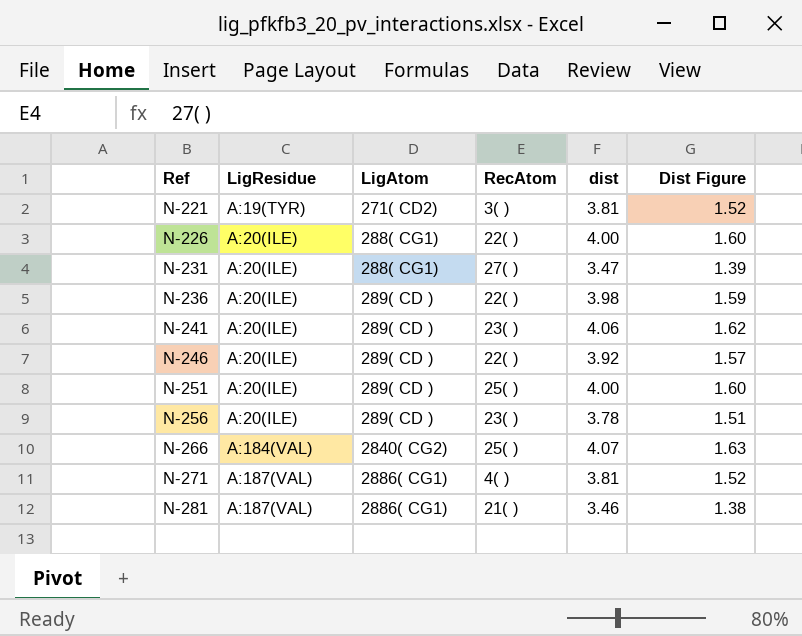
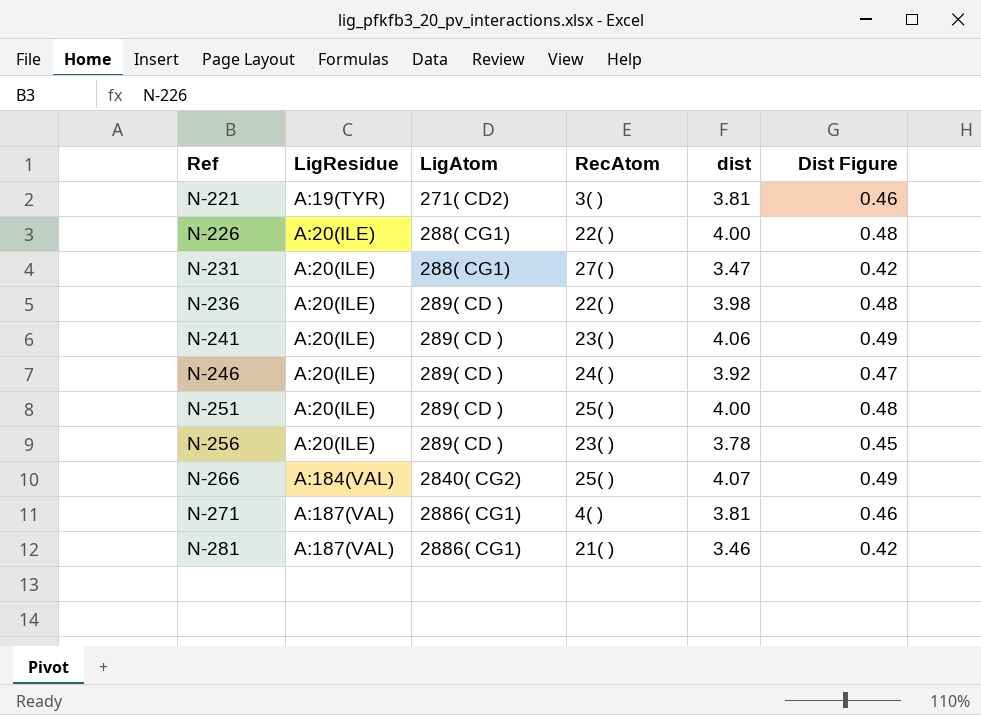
column Dist Figure | formula: [dist] * 0.4 -> [dist] * 0.12
N-246 | RecAtom: 22( ) -> 24( )

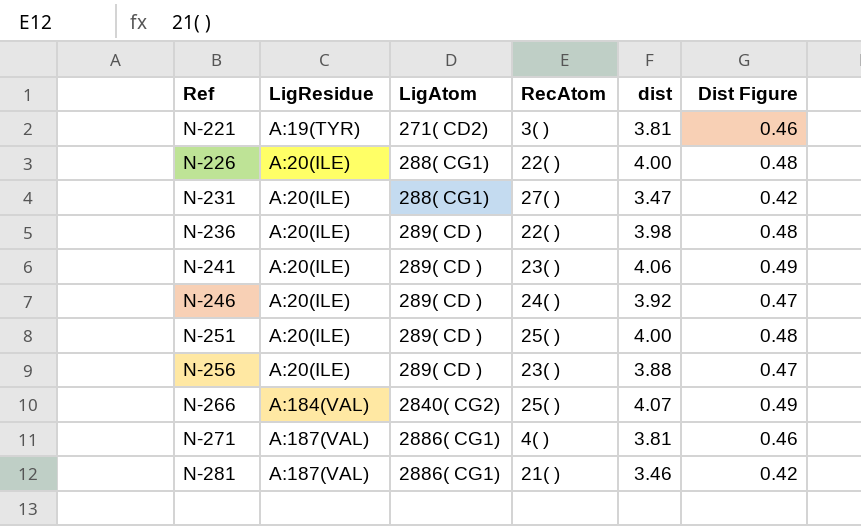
N-256 | dist: 3.78 -> 3.88
N-256 | Dist Figure: 0.45 -> 0.47

